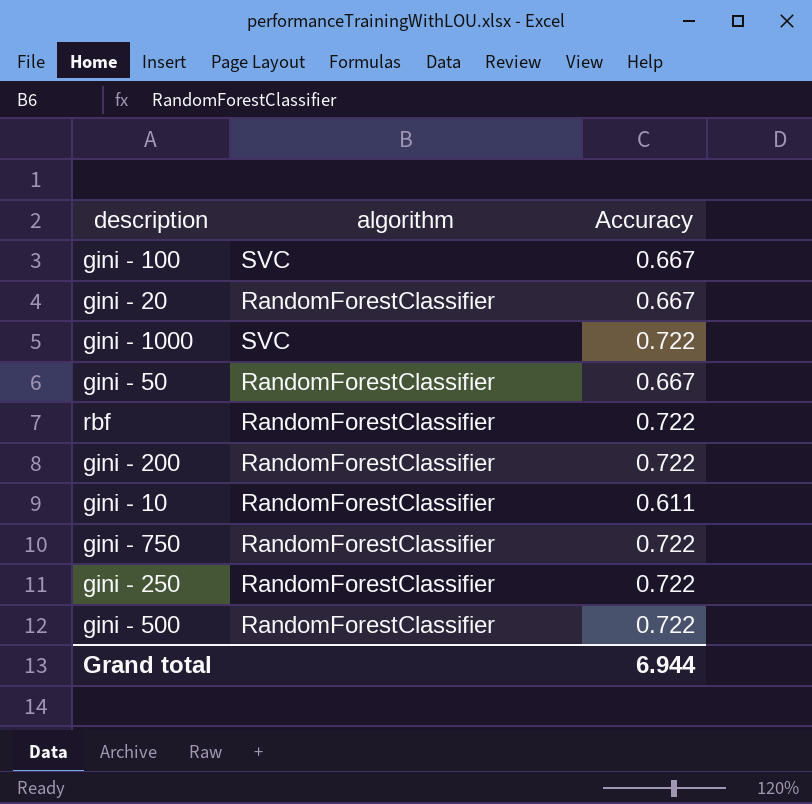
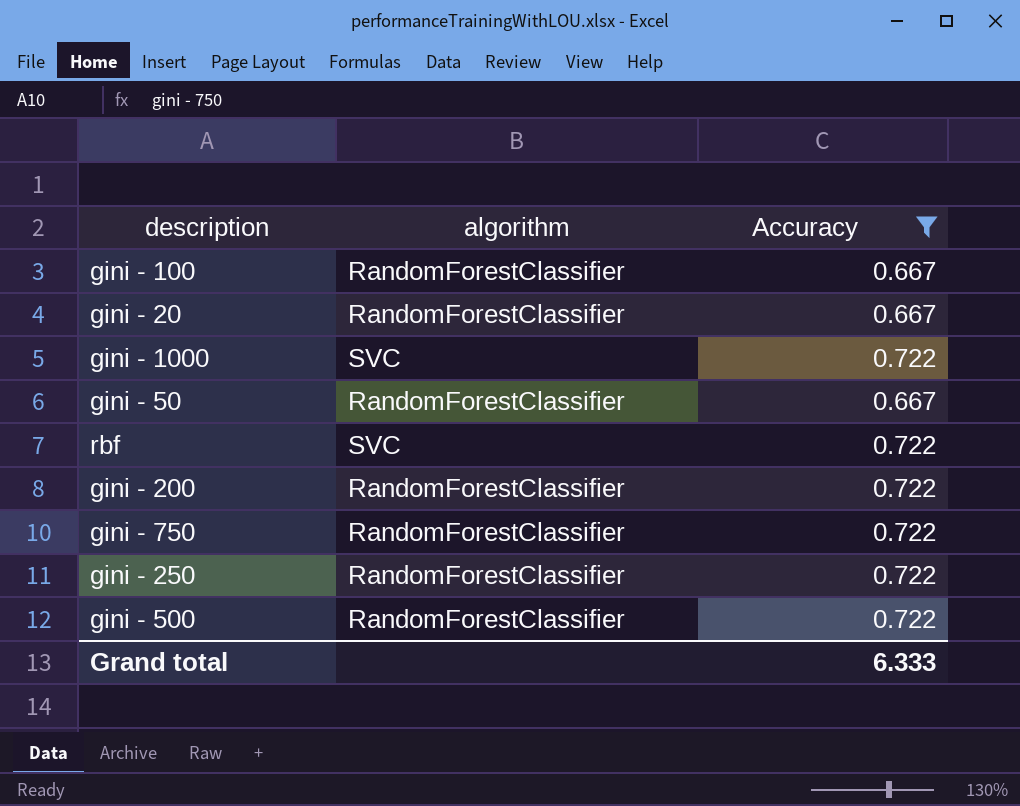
filter: none -> Accuracy != 0.611
gini - 100 | algorithm: SVC -> RandomForestClassifier
rbf | algorithm: RandomForestClassifier -> SVC
Grand total | Accuracy: 6.944 -> 6.333

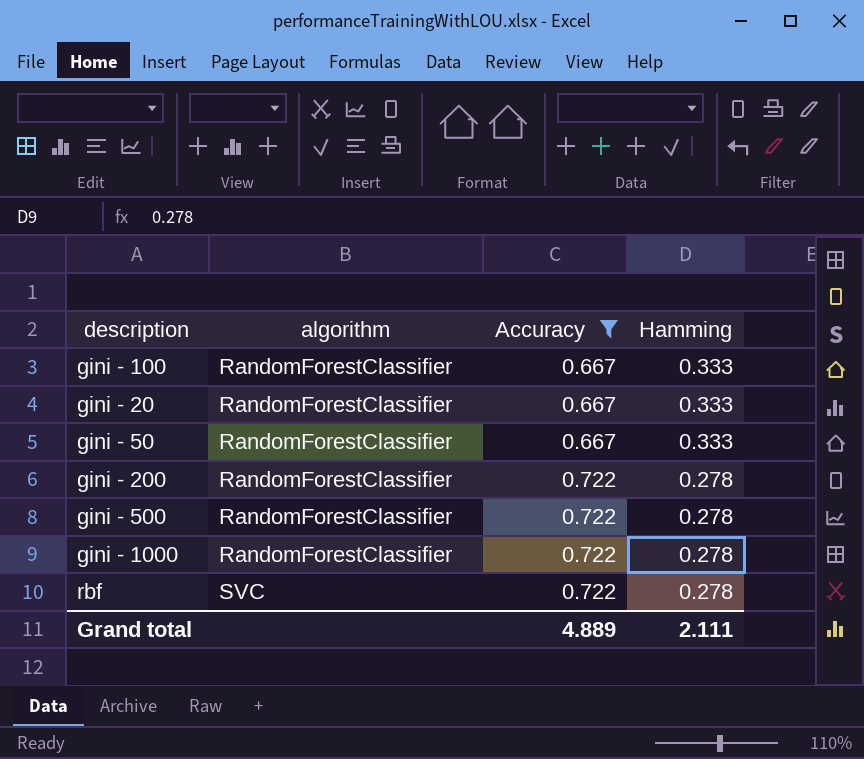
row order: none -> algorithm ascending
column Hamming | position: none -> 4
row gini - 750: RandomForestClassifier | 0.722 -> none
row gini - 250: RandomForestClassifier | 0.722 -> none
gini - 1000 | algorithm: SVC -> RandomForestClassifier
Grand total | Accuracy: 6.333 -> 4.889

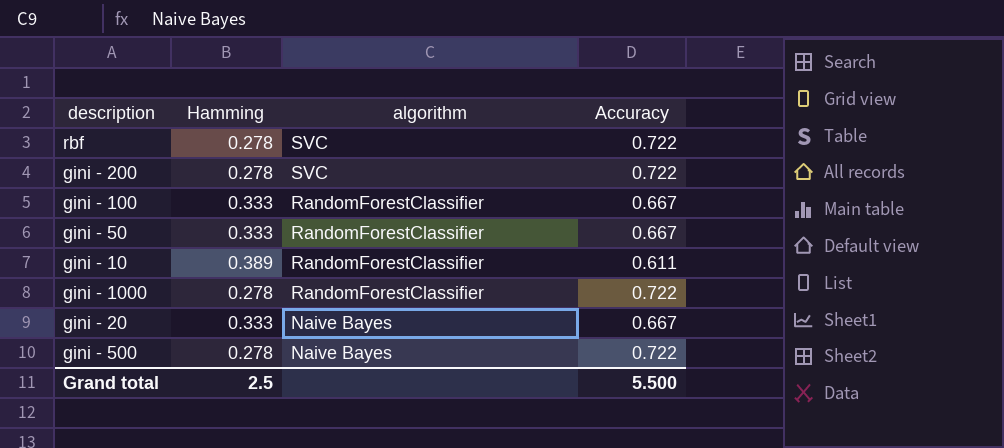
filter: Accuracy != 0.611 -> none
row order: algorithm ascending -> algorithm descending
column Hamming | position: 4 -> 2
gini - 200 | algorithm: RandomForestClassifier -> SVC
gini - 20 | algorithm: RandomForestClassifier -> Naive Bayes
gini - 500 | algorithm: RandomForestClassifier -> Naive Bayes
Grand total | Hamming: 2.111 -> 2.5
Grand total | Accuracy: 4.889 -> 5.500

